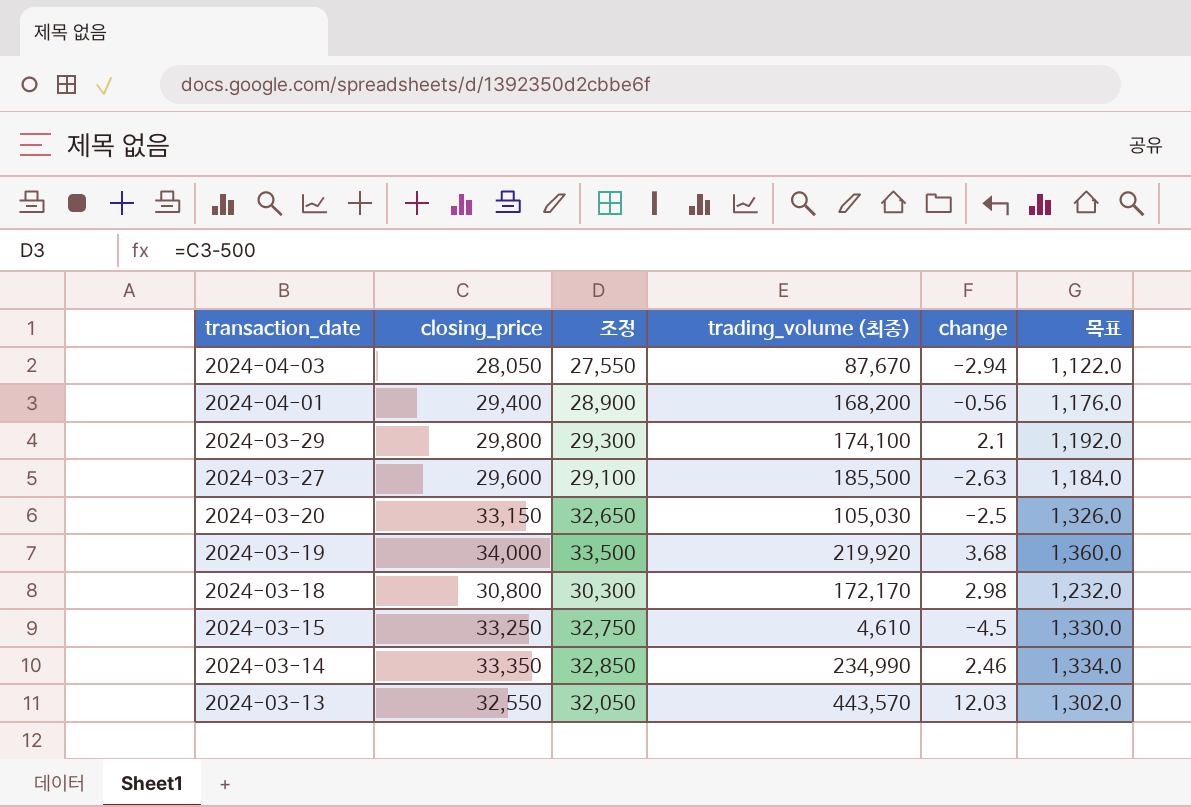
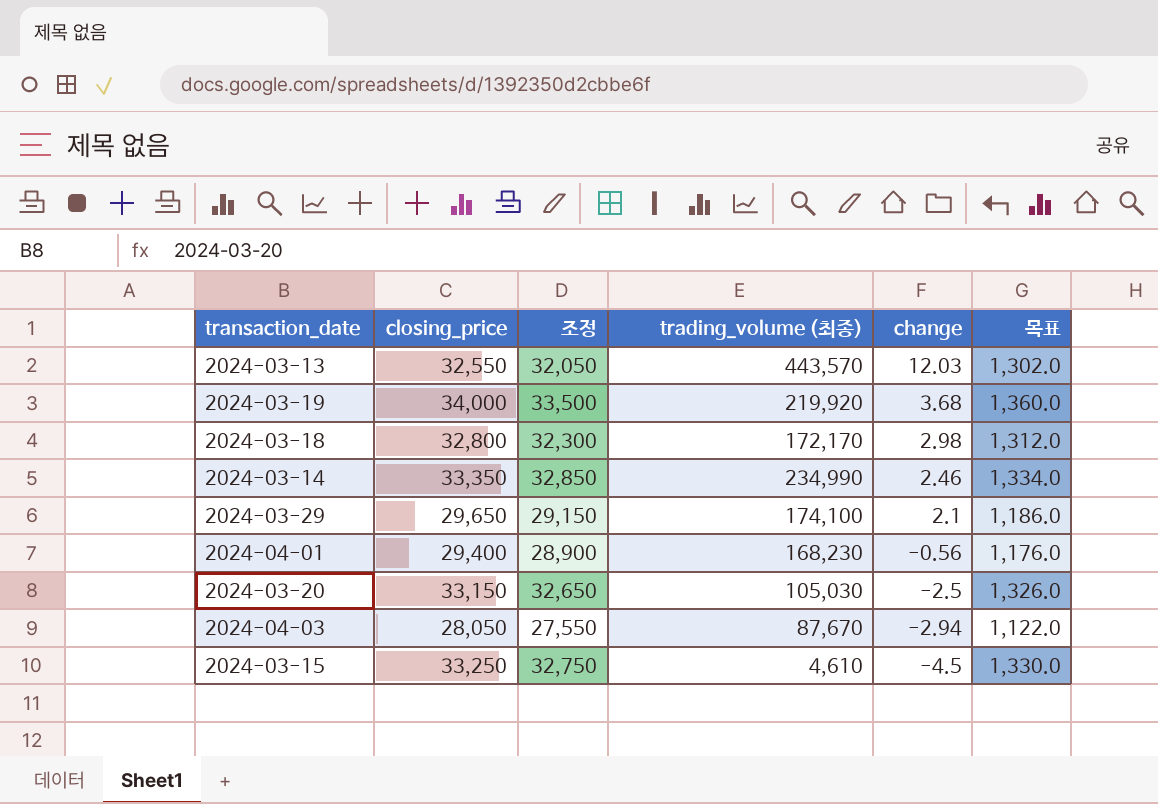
row order: transaction_date descending -> change descending
row 2024-03-27: 29,600 | 29,100 | 185,500 | -2.63 | 1,184.0 -> none
2024-03-18 | closing_price: 30,800 -> 32,800
2024-03-18 | 조정: 30,300 -> 32,300
2024-03-18 | 목표: 1,232.0 -> 1,312.0
2024-03-29 | closing_price: 29,800 -> 29,650
2024-03-29 | 조정: 29,300 -> 29,150
2024-03-29 | 목표: 1,192.0 -> 1,186.0
2024-04-01 | trading_volume (최종): 168,200 -> 168,230

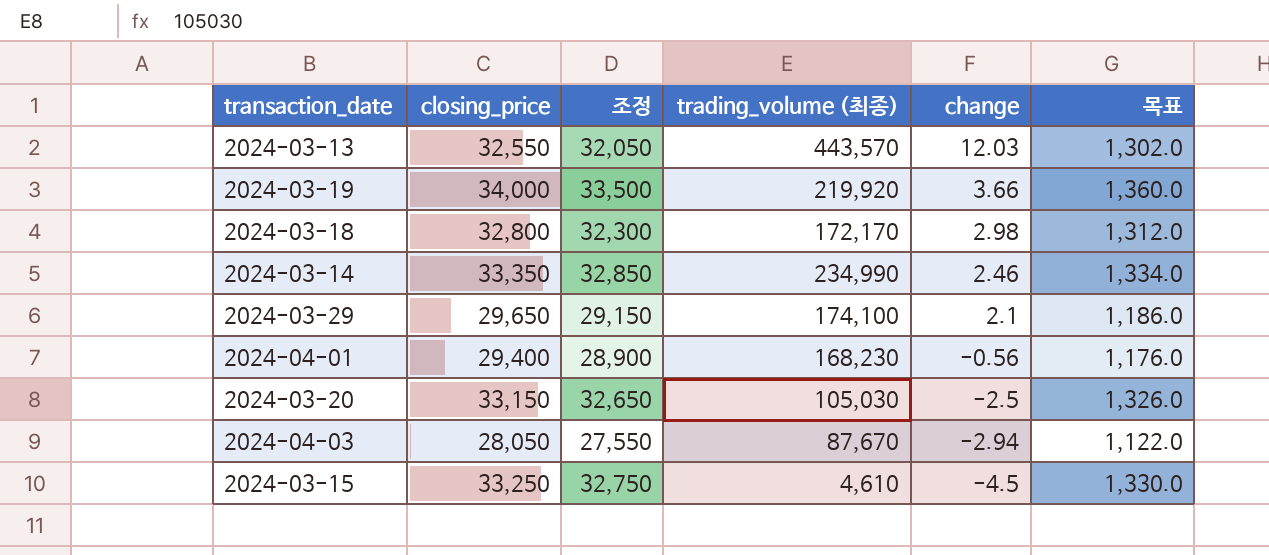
2024-03-19 | change: 3.68 -> 3.66

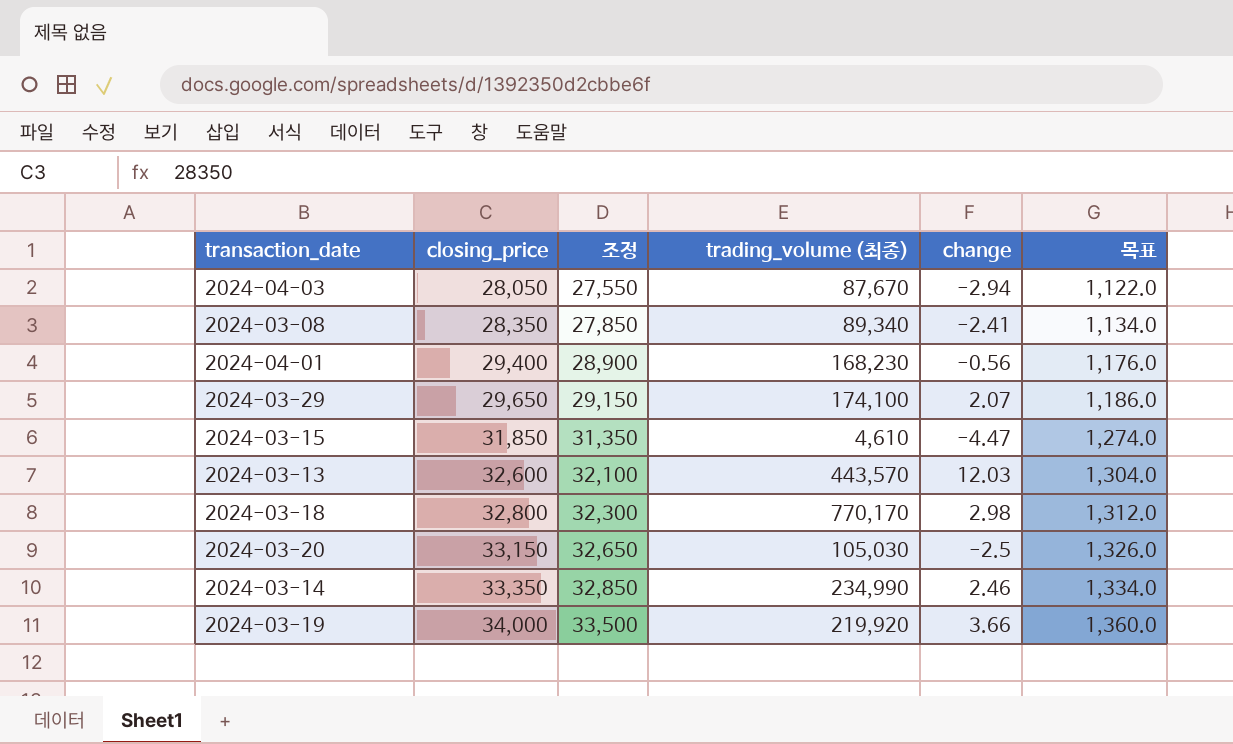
row order: change descending -> closing_price ascending
row 2024-03-08: none -> 28,350 | 27,850 | 89,340 | -2.41 | 1,134.0
2024-03-29 | change: 2.1 -> 2.07
2024-03-15 | closing_price: 33,250 -> 31,850
2024-03-15 | 조정: 32,750 -> 31,350
2024-03-15 | change: -4.5 -> -4.47
2024-03-15 | 목표: 1,330.0 -> 1,274.0
2024-03-13 | closing_price: 32,550 -> 32,600
2024-03-13 | 조정: 32,050 -> 32,100
2024-03-13 | 목표: 1,302.0 -> 1,304.0
2024-03-18 | trading_volume (최종): 172,170 -> 770,170

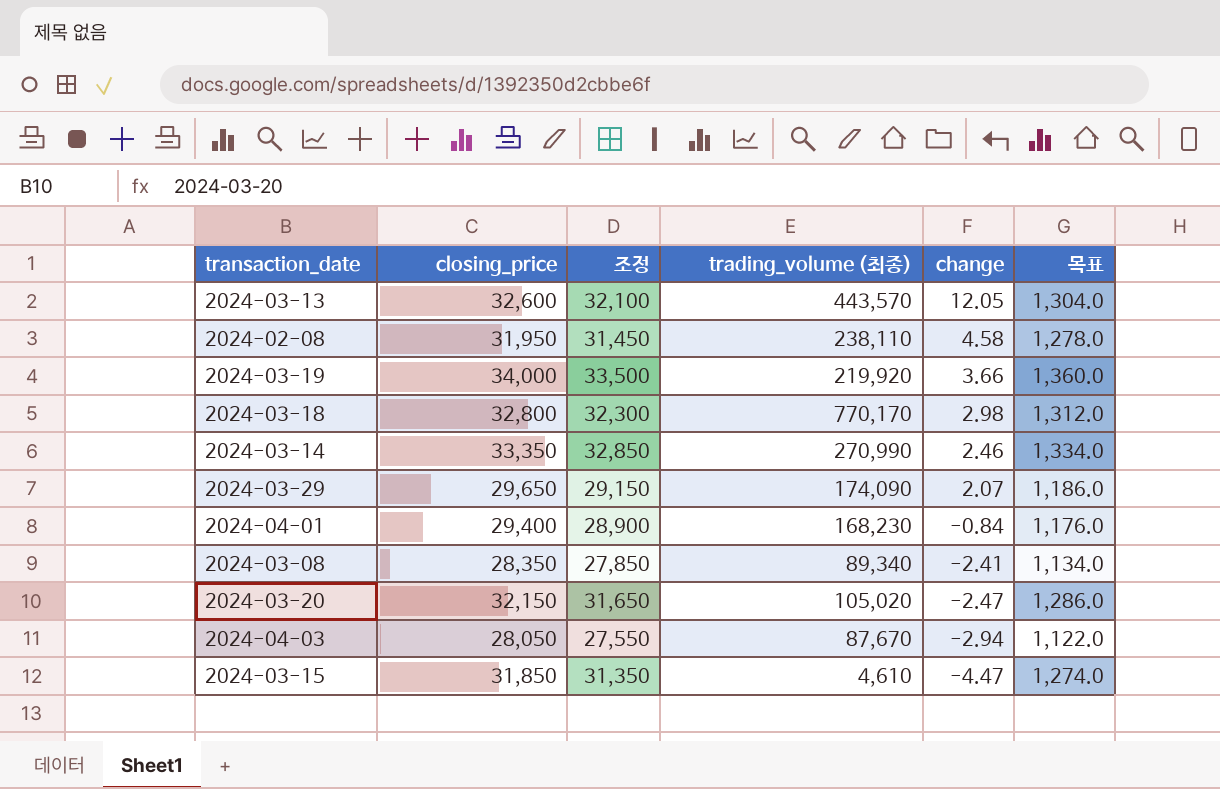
row order: closing_price ascending -> change descending
2024-03-13 | change: 12.03 -> 12.05
row 2024-02-08: none -> 31,950 | 31,450 | 238,110 | 4.58 | 1,278.0
2024-03-14 | trading_volume (최종): 234,990 -> 270,990
2024-03-29 | trading_volume (최종): 174,100 -> 174,090
2024-04-01 | change: -0.56 -> -0.84
2024-03-20 | closing_price: 33,150 -> 32,150
2024-03-20 | 조정: 32,650 -> 31,650
2024-03-20 | trading_volume (최종): 105,030 -> 105,020
2024-03-20 | change: -2.5 -> -2.47
2024-03-20 | 목표: 1,326.0 -> 1,286.0

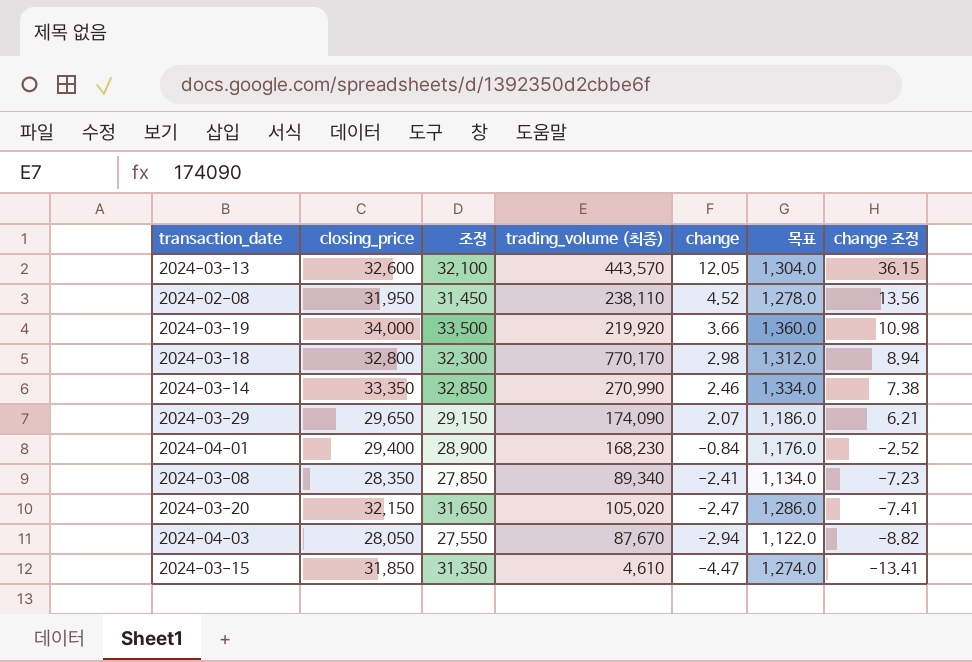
column change 조정 | formula: none -> [change] * 3
2024-02-08 | change: 4.58 -> 4.52

